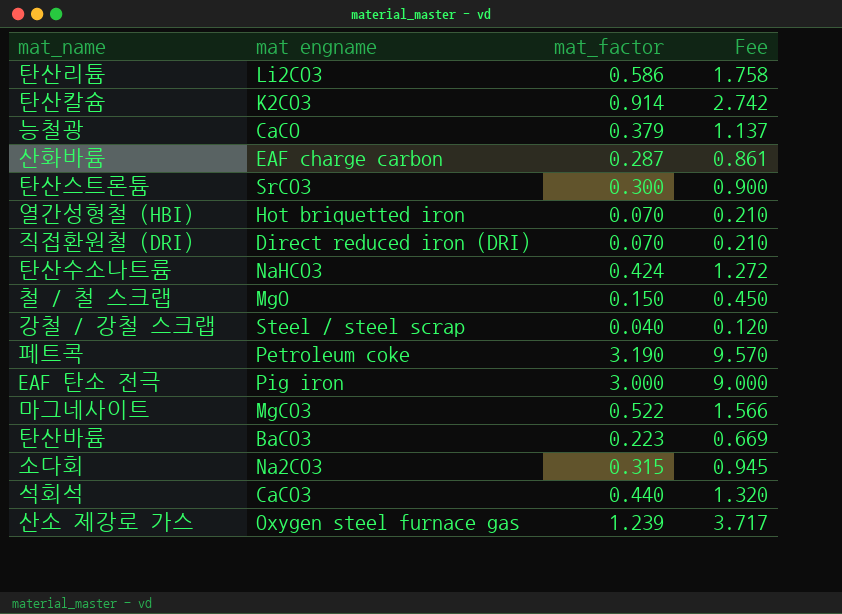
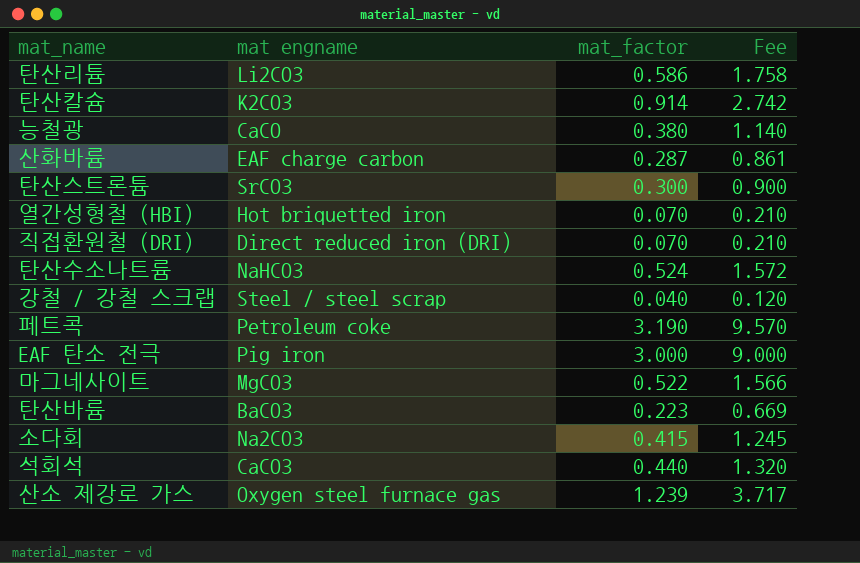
row 철 / 철 스크랩: MgO | 0.150 | 0.450 -> none
능철광 | mat_factor: 0.379 -> 0.380
능철광 | Fee: 1.137 -> 1.140
탄산수소나트륨 | mat_factor: 0.424 -> 0.524
탄산수소나트륨 | Fee: 1.272 -> 1.572
소다회 | mat_factor: 0.315 -> 0.415
소다회 | Fee: 0.945 -> 1.245

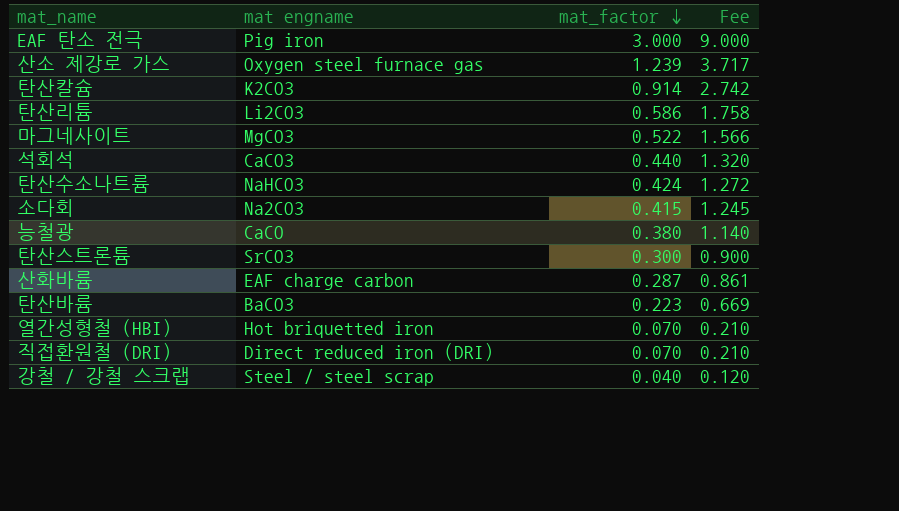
row order: none -> mat_factor descending
row 페트콕: Petroleum coke | 3.190 | 9.570 -> none
탄산수소나트륨 | mat_factor: 0.524 -> 0.424
탄산수소나트륨 | Fee: 1.572 -> 1.272

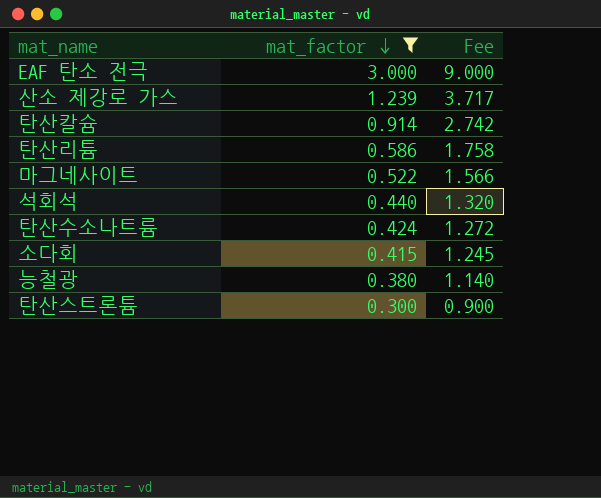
filter: none -> mat_factor >= 0.300
column mat engname | position: 2 -> none

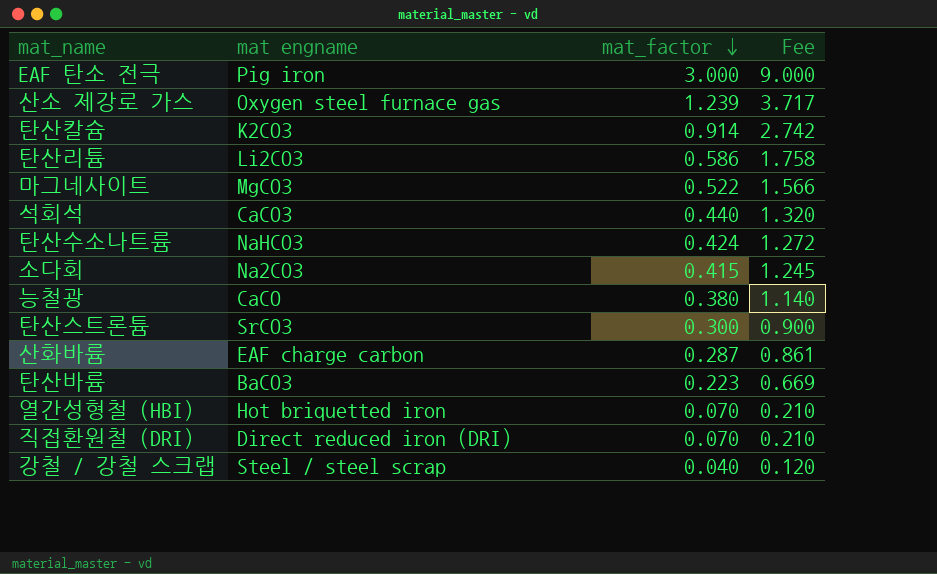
filter: mat_factor >= 0.300 -> none
column mat engname | position: none -> 2

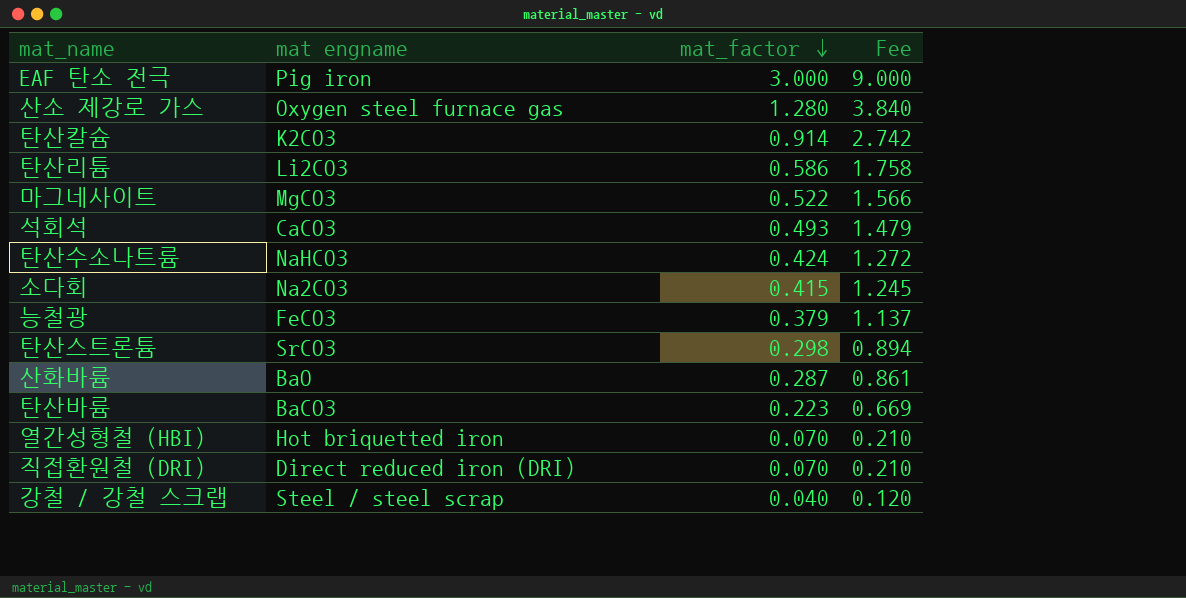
산소 제강로 가스 | mat_factor: 1.239 -> 1.280
산소 제강로 가스 | Fee: 3.717 -> 3.840
석회석 | mat_factor: 0.440 -> 0.493
석회석 | Fee: 1.320 -> 1.479
능철광 | mat engname: CaCO -> FeCO3
능철광 | mat_factor: 0.380 -> 0.379
능철광 | Fee: 1.140 -> 1.137
탄산스트론튬 | mat_factor: 0.300 -> 0.298
탄산스트론튬 | Fee: 0.900 -> 0.894
산화바륨 | mat engname: EAF charge carbon -> BaO

